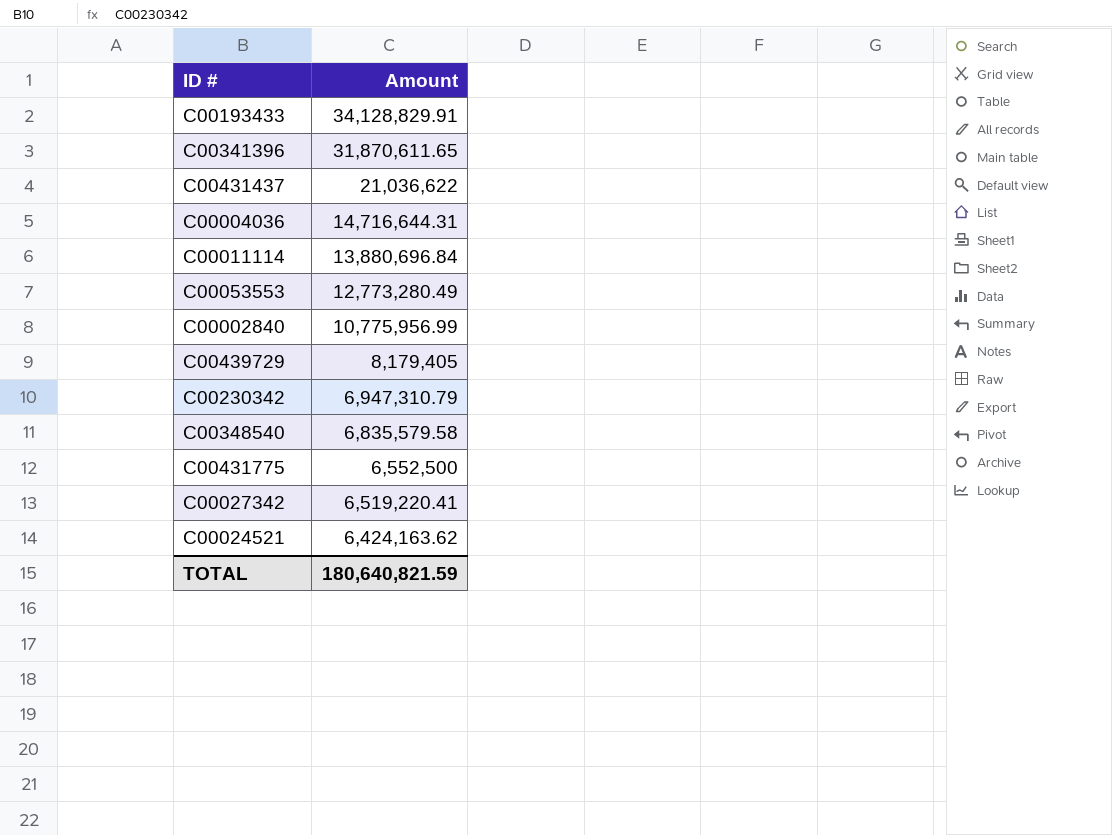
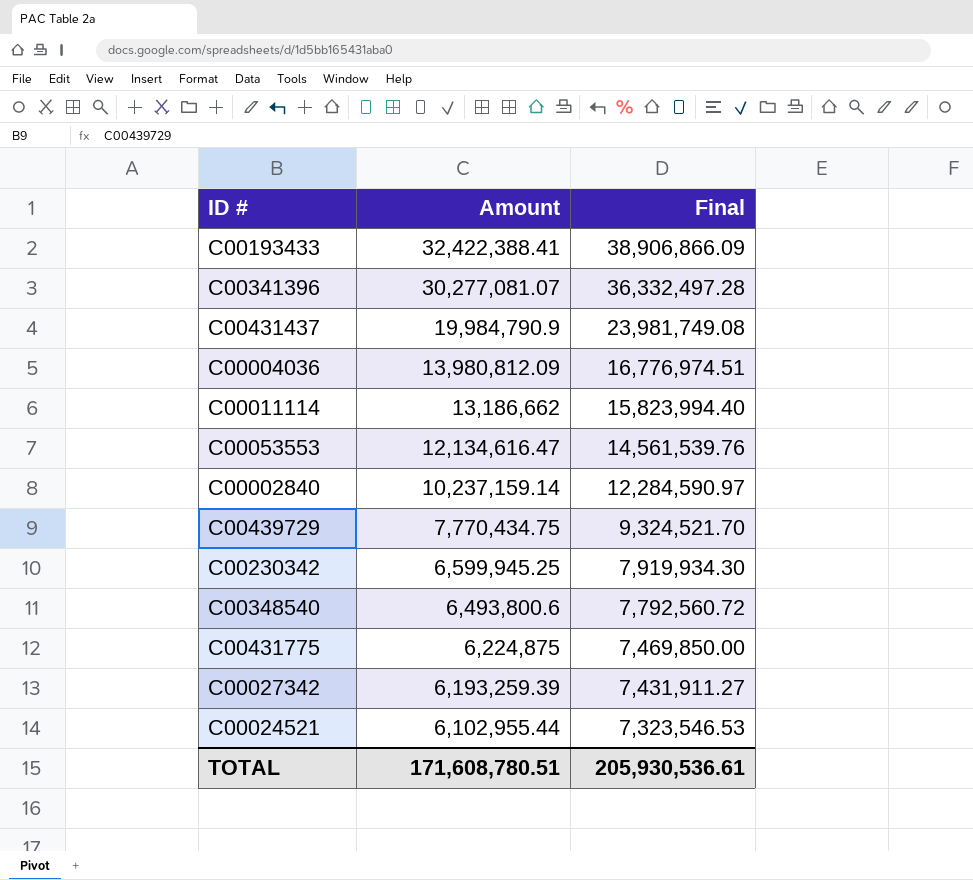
column Final | formula: none -> [Amount] * 1.2
C00193433 | Amount: 34,128,829.91 -> 32,422,388.41
C00341396 | Amount: 31,870,611.65 -> 30,277,081.07
C00431437 | Amount: 21,036,622 -> 19,984,790.9
C00004036 | Amount: 14,716,644.31 -> 13,980,812.09
C00011114 | Amount: 13,880,696.84 -> 13,186,662
C00053553 | Amount: 12,773,280.49 -> 12,134,616.47
C00002840 | Amount: 10,775,956.99 -> 10,237,159.14
C00439729 | Amount: 8,179,405 -> 7,770,434.75
C00230342 | Amount: 6,947,310.79 -> 6,599,945.25
C00348540 | Amount: 6,835,579.58 -> 6,493,800.6
C00431775 | Amount: 6,552,500 -> 6,224,875
C00027342 | Amount: 6,519,220.41 -> 6,193,259.39
C00024521 | Amount: 6,424,163.62 -> 6,102,955.44
TOTAL | Amount: 180,640,821.59 -> 171,608,780.51

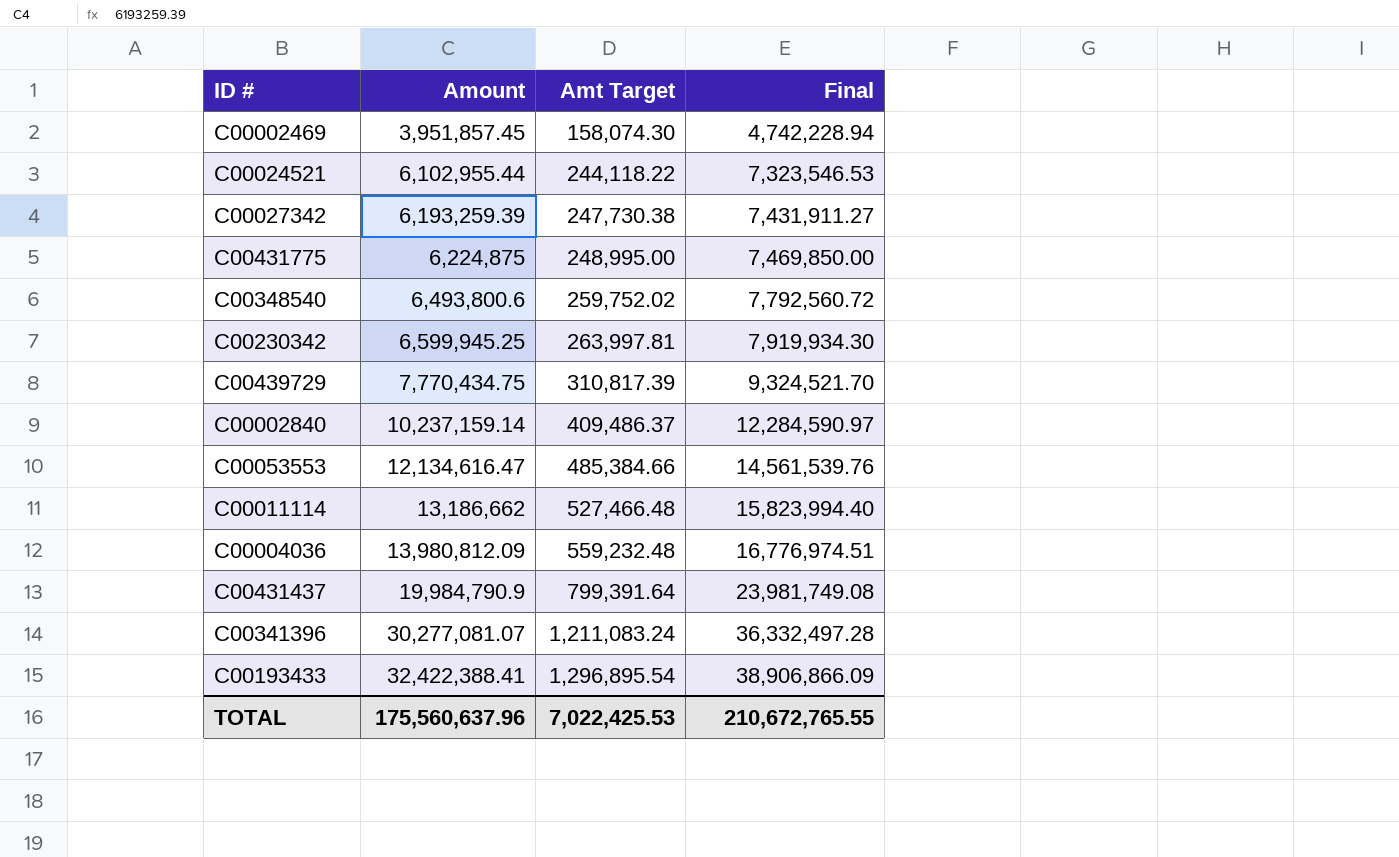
row order: Amount descending -> Amount ascending
column Amt Target | formula: none -> [Amount] * 0.04
row C00002469: none -> 3,951,857.45 | 158,074.30 | 4,742,228.94
TOTAL | Amount: 171,608,780.51 -> 175,560,637.96
TOTAL | Final: 205,930,536.61 -> 210,672,765.55

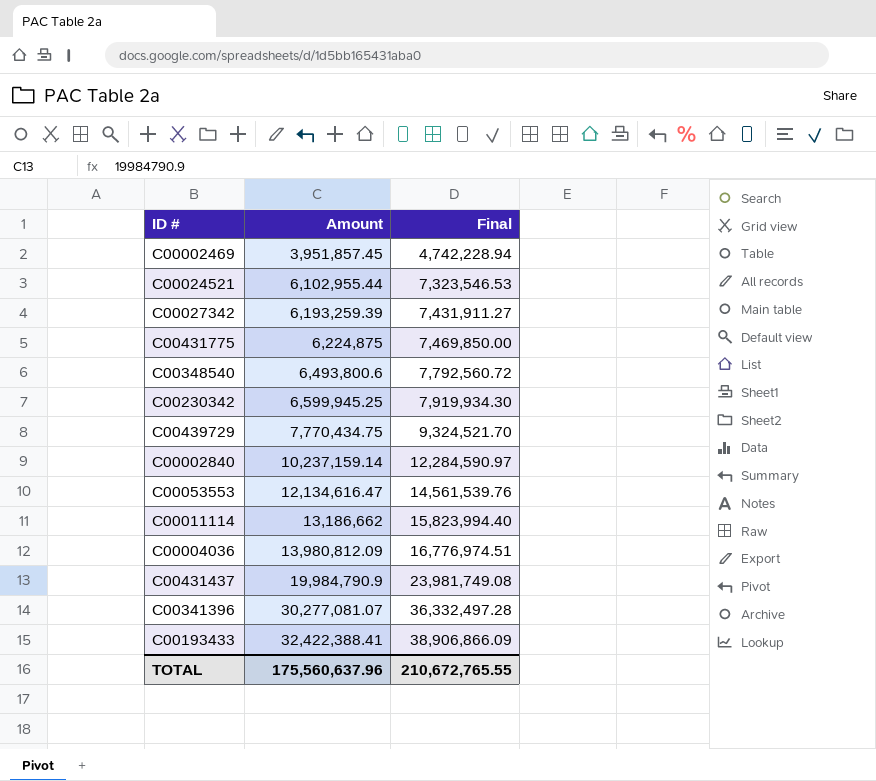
column Amt Target | formula: [Amount] * 0.04 -> none

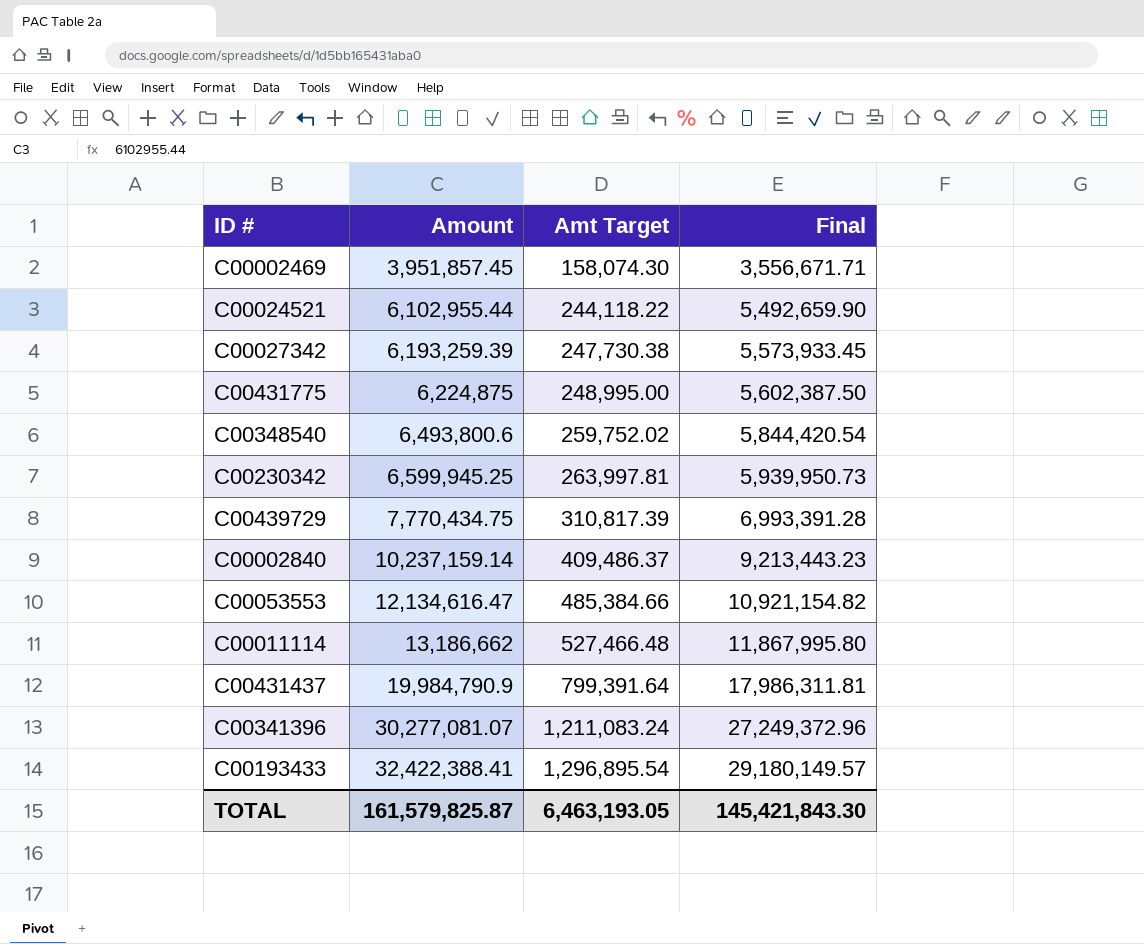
column Amt Target | formula: none -> [Amount] * 0.04
column Final | formula: [Amount] * 1.2 -> [Amount] * 0.9
row C00004036: 13,980,812.09 | 16,776,974.51 -> none
TOTAL | Amount: 175,560,637.96 -> 161,579,825.87
TOTAL | Final: 210,672,765.55 -> 145,421,843.30

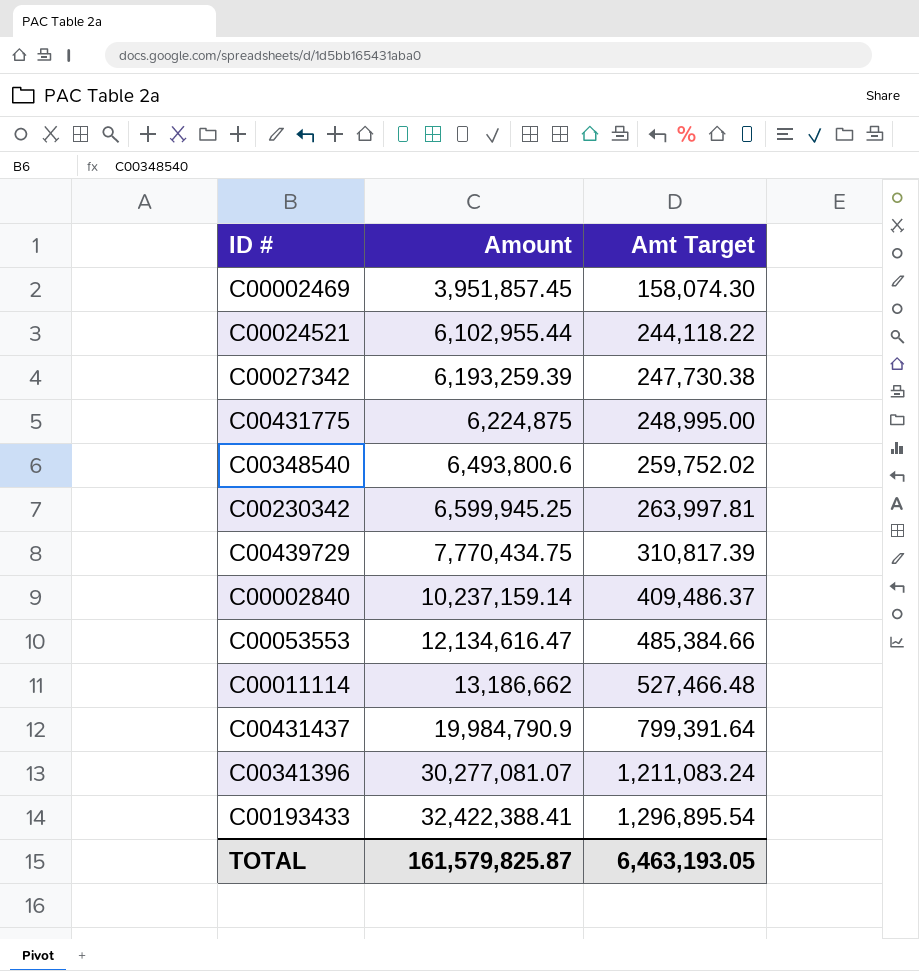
column Final | formula: [Amount] * 0.9 -> none

